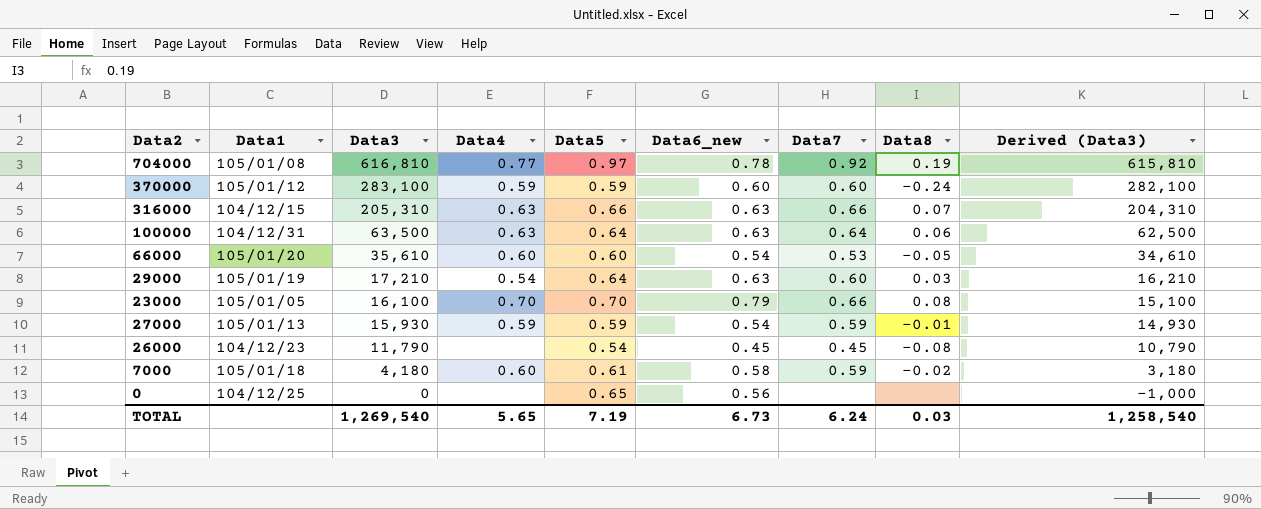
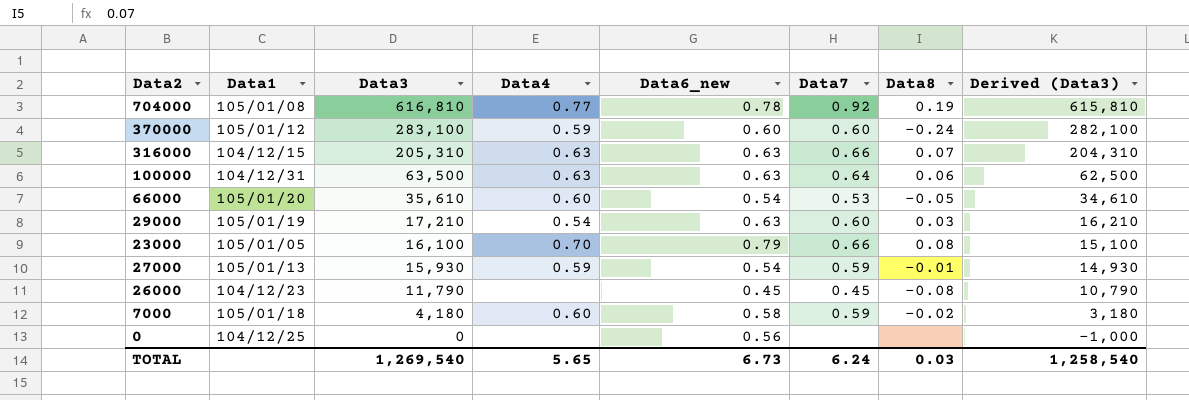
column Data5 | position: 5 -> none

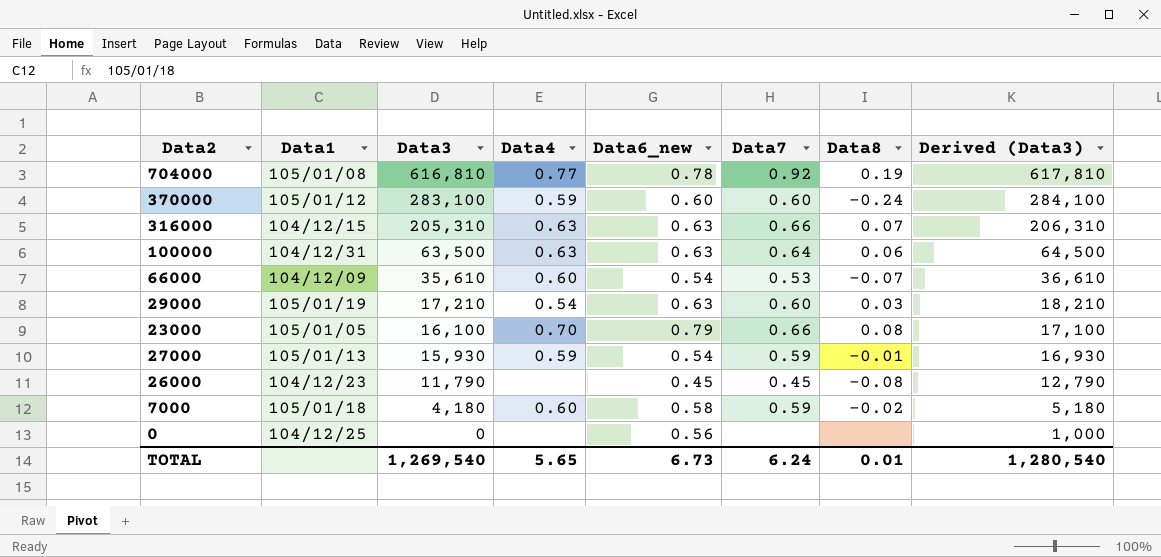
column Derived (Data3) | formula: [Data3] - 1000 -> [Data3] + 1000
66000 | Data1: 105/01/20 -> 104/12/09
66000 | Data8: -0.05 -> -0.07
TOTAL | Data8: 0.03 -> 0.01
TOTAL | Derived (Data3): 1,258,540 -> 1,280,540

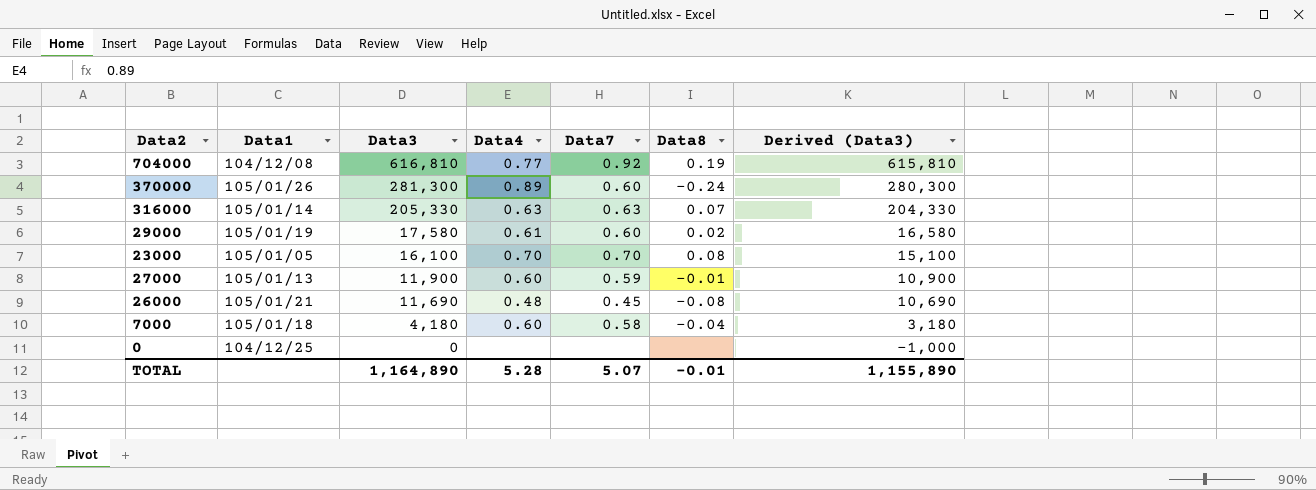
column Data6_new | position: 5 -> none
column Derived (Data3) | formula: [Data3] + 1000 -> [Data3] - 1000
row 100000: 104/12/31 | 63,500 | 0.63 | 0.63 | 0.64 | 0.06 | 64,500 -> none
row 66000: 104/12/09 | 35,610 | 0.60 | 0.54 | 0.53 | -0.07 | 36,610 -> none
704000 | Data1: 105/01/08 -> 104/12/08
370000 | Data1: 105/01/12 -> 105/01/26
370000 | Data3: 283,100 -> 281,300
370000 | Data4: 0.59 -> 0.89
316000 | Data1: 104/12/15 -> 105/01/14
316000 | Data3: 205,310 -> 205,330
316000 | Data7: 0.66 -> 0.63
29000 | Data3: 17,210 -> 17,580
29000 | Data4: 0.54 -> 0.61
29000 | Data8: 0.03 -> 0.02
23000 | Data7: 0.66 -> 0.70
27000 | Data3: 15,930 -> 11,900
27000 | Data4: 0.59 -> 0.60
26000 | Data1: 104/12/23 -> 105/01/21
26000 | Data3: 11,790 -> 11,690
26000 | Data4: none -> 0.48
7000 | Data7: 0.59 -> 0.58
7000 | Data8: -0.02 -> -0.04
TOTAL | Data3: 1,269,540 -> 1,164,890
TOTAL | Data4: 5.65 -> 5.28
TOTAL | Data7: 6.24 -> 5.07
TOTAL | Data8: 0.01 -> -0.01
TOTAL | Derived (Data3): 1,280,540 -> 1,155,890

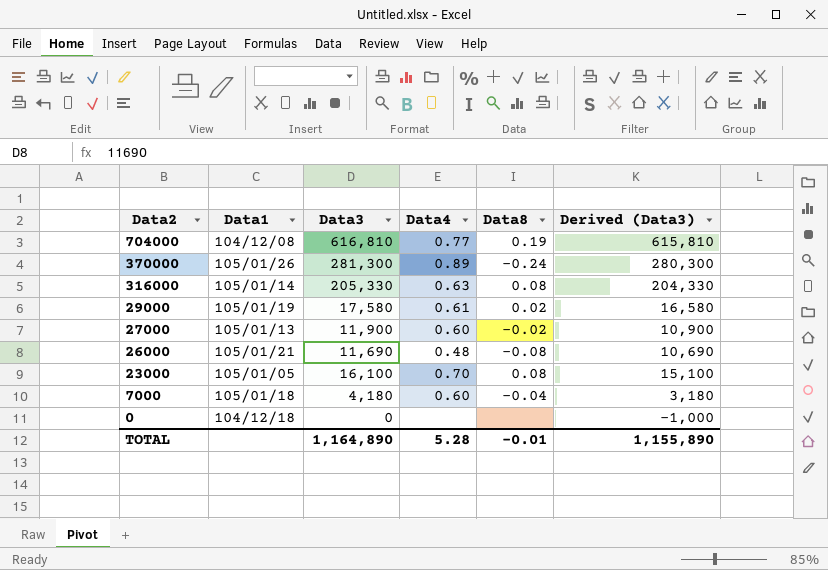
row order: Data3 descending -> Data2 descending
column Data7 | position: 5 -> none
316000 | Data8: 0.07 -> 0.08
27000 | Data8: -0.01 -> -0.02
0 | Data1: 104/12/25 -> 104/12/18

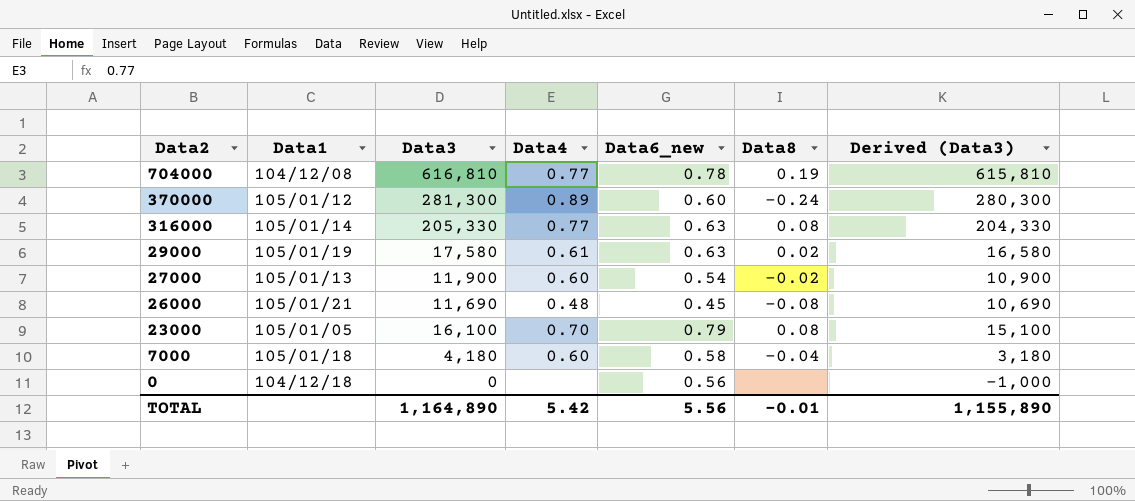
column Data6_new | position: none -> 5
370000 | Data1: 105/01/26 -> 105/01/12
316000 | Data4: 0.63 -> 0.77
TOTAL | Data4: 5.28 -> 5.42

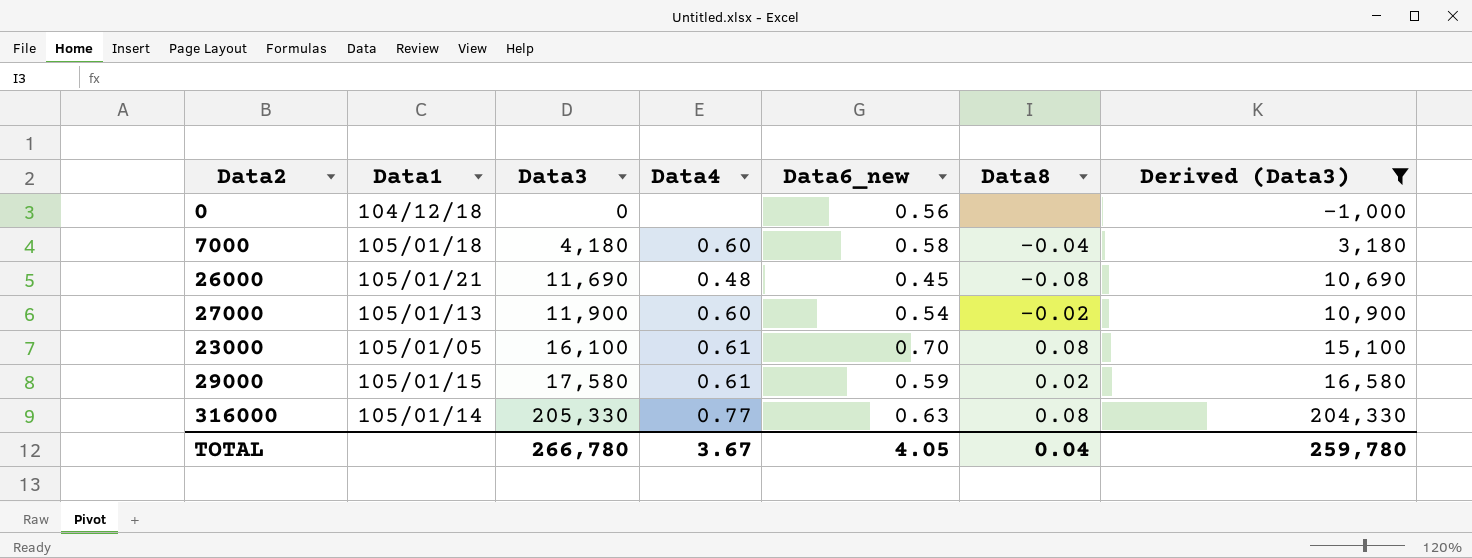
filter: none -> Derived (Data3) <= 204,330
row order: Data2 descending -> Data3 ascending
23000 | Data4: 0.70 -> 0.61
23000 | Data6_new: 0.79 -> 0.70
29000 | Data1: 105/01/19 -> 105/01/15
29000 | Data6_new: 0.63 -> 0.59
TOTAL | Data3: 1,164,890 -> 266,780
TOTAL | Data4: 5.42 -> 3.67
TOTAL | Data6_new: 5.56 -> 4.05
TOTAL | Data8: -0.01 -> 0.04
TOTAL | Derived (Data3): 1,155,890 -> 259,780

